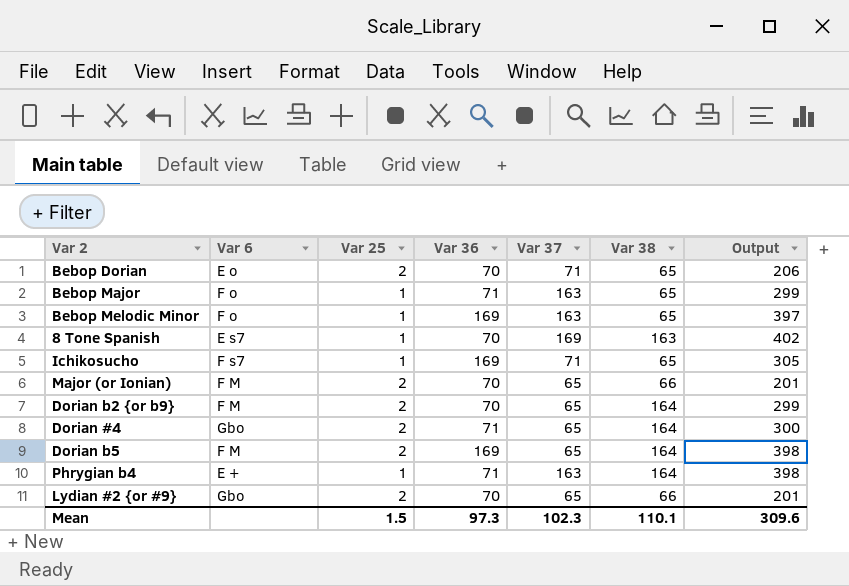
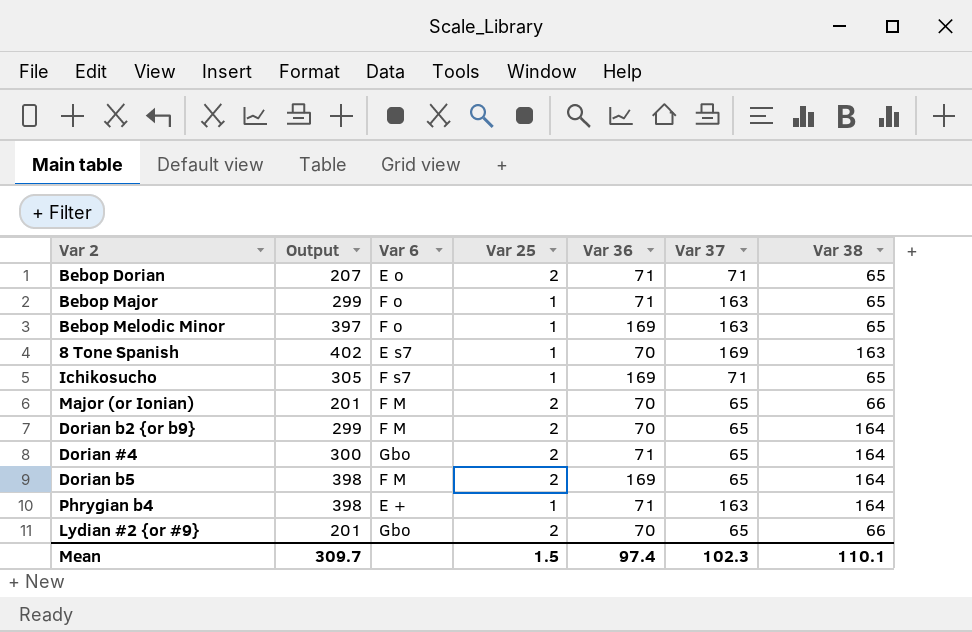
column Output | position: 7 -> 2
Bebop Dorian | Output: 206 -> 207
Bebop Dorian | Var 36: 70 -> 71
Mean | Output: 309.6 -> 309.7
Mean | Var 36: 97.3 -> 97.4

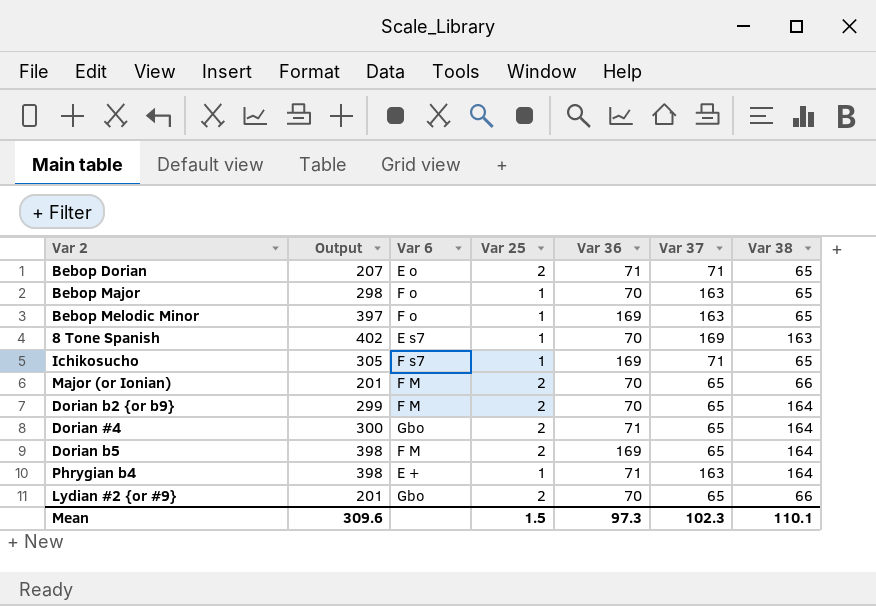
Bebop Major | Output: 299 -> 298
Bebop Major | Var 36: 71 -> 70
Mean | Output: 309.7 -> 309.6
Mean | Var 36: 97.4 -> 97.3

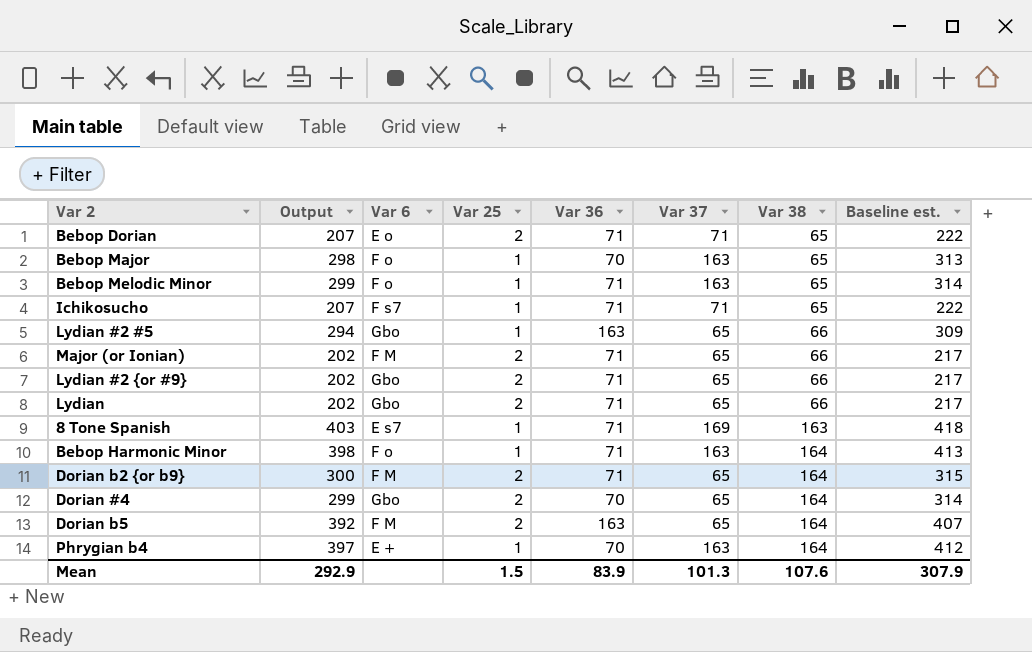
row order: none -> Var 38 ascending
column Baseline est. | formula: none -> [Output] + 15
Bebop Melodic Minor | Output: 397 -> 299
Bebop Melodic Minor | Var 36: 169 -> 71
Ichikosucho | Output: 305 -> 207
Ichikosucho | Var 36: 169 -> 71
row Lydian #2 #5: none -> 294 | Gbo | 1 | 163 | 65 | 66 | 309
Major (or Ionian) | Output: 201 -> 202
Major (or Ionian) | Var 36: 70 -> 71
Lydian #2 {or #9} | Output: 201 -> 202
Lydian #2 {or #9} | Var 36: 70 -> 71
row Lydian: none -> 202 | Gbo | 2 | 71 | 65 | 66 | 217
8 Tone Spanish | Output: 402 -> 403
8 Tone Spanish | Var 36: 70 -> 71
row Bebop Harmonic Minor: none -> 398 | F o | 1 | 71 | 163 | 164 | 413
Dorian b2 {or b9} | Output: 299 -> 300
Dorian b2 {or b9} | Var 36: 70 -> 71
Dorian #4 | Output: 300 -> 299
Dorian #4 | Var 36: 71 -> 70
Dorian b5 | Output: 398 -> 392
Dorian b5 | Var 36: 169 -> 163
Phrygian b4 | Output: 398 -> 397
Phrygian b4 | Var 36: 71 -> 70
Mean | Output: 309.6 -> 292.9
Mean | Var 36: 97.3 -> 83.9
Mean | Var 37: 102.3 -> 101.3
Mean | Var 38: 110.1 -> 107.6

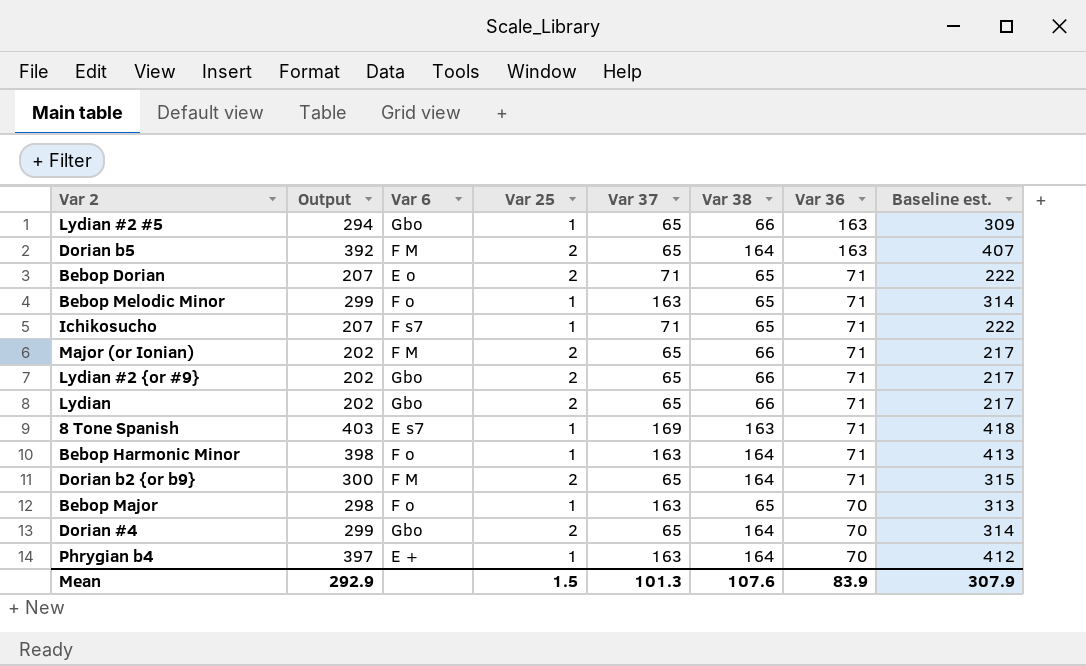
row order: Var 38 ascending -> Var 36 descending
column Var 36 | position: 5 -> 7

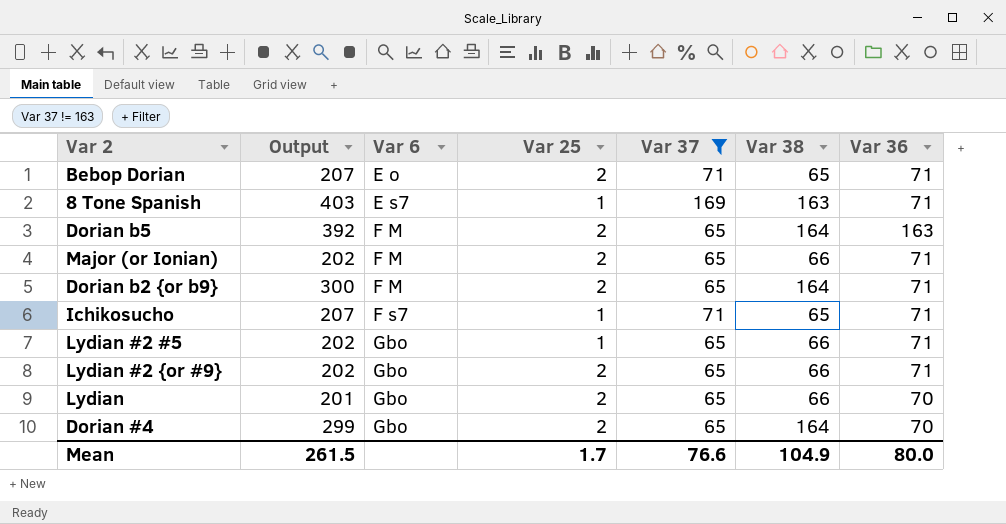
filter: none -> Var 37 != 163
row order: Var 36 descending -> Var 6 ascending
column Baseline est. | formula: [Output] + 15 -> none
Lydian #2 #5 | Output: 294 -> 202
Lydian #2 #5 | Var 36: 163 -> 71
Lydian | Output: 202 -> 201
Lydian | Var 36: 71 -> 70
Mean | Output: 292.9 -> 261.5
Mean | Var 25: 1.5 -> 1.7
Mean | Var 37: 101.3 -> 76.6
Mean | Var 38: 107.6 -> 104.9
Mean | Var 36: 83.9 -> 80.0

